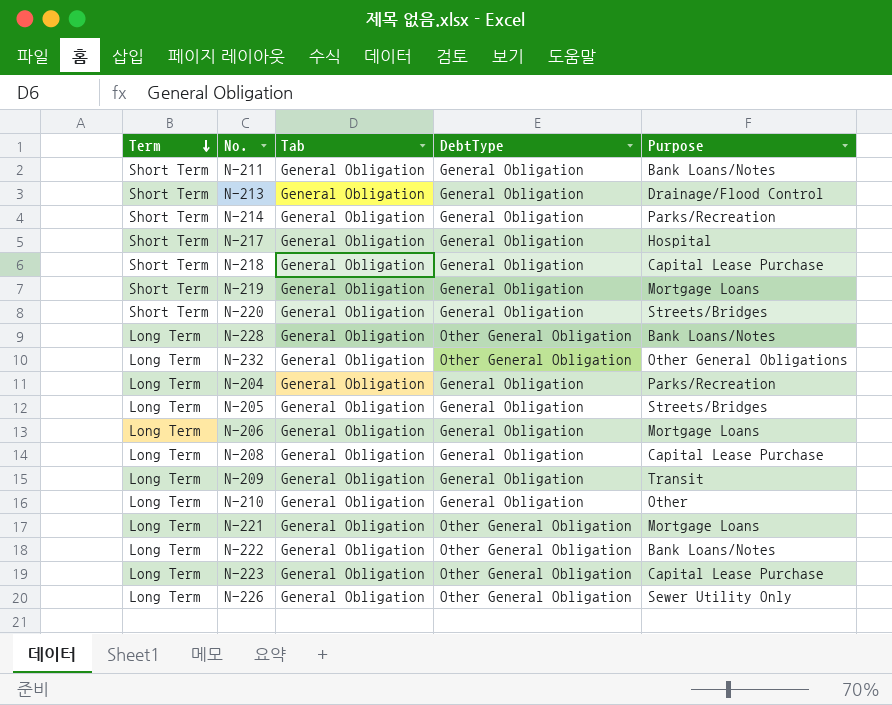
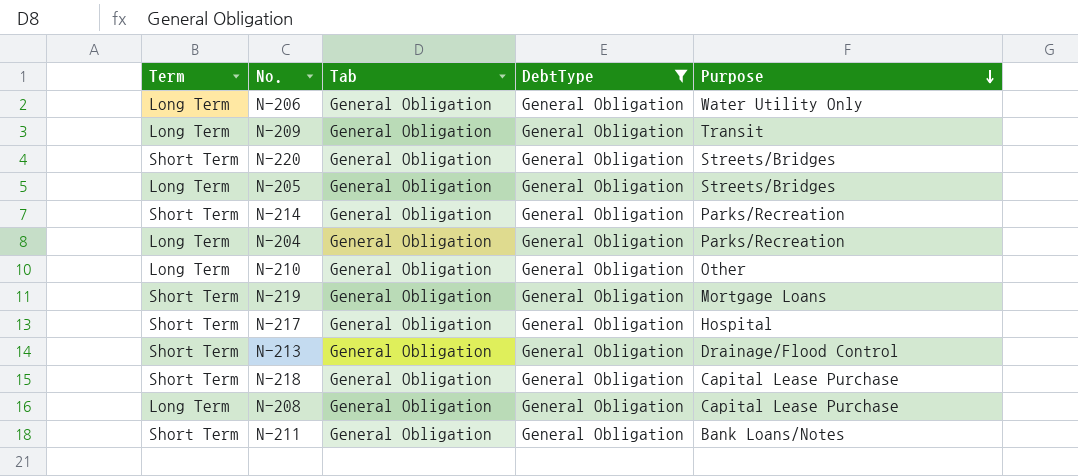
filter: none -> DebtType = General Obligation
row order: Term descending -> Purpose descending
N-206 | Purpose: Mortgage Loans -> Water Utility Only

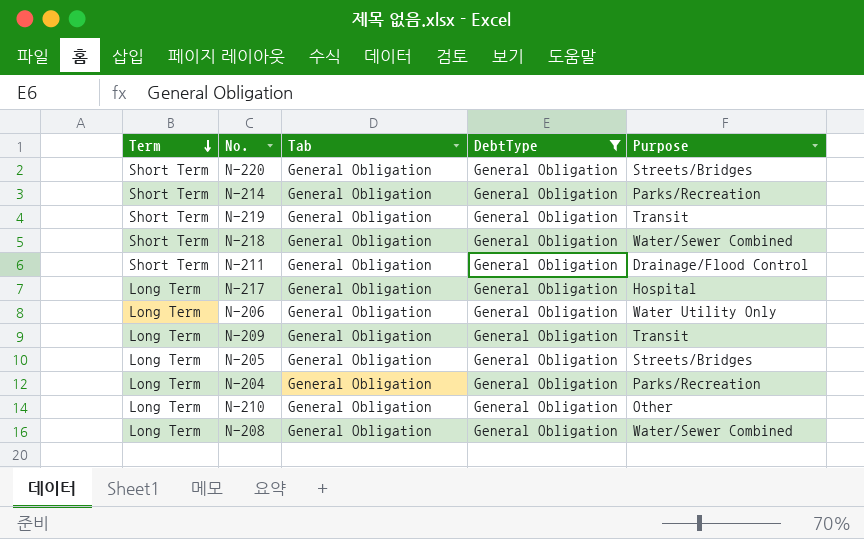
row order: Purpose descending -> Term descending
row N-213: Short Term | General Obligation | General Obligation | Drainage/Flood Control -> none
N-219 | Purpose: Mortgage Loans -> Transit
N-218 | Purpose: Capital Lease Purchase -> Water/Sewer Combined
N-211 | Purpose: Bank Loans/Notes -> Drainage/Flood Control
N-217 | Term: Short Term -> Long Term
N-208 | Purpose: Capital Lease Purchase -> Water/Sewer Combined

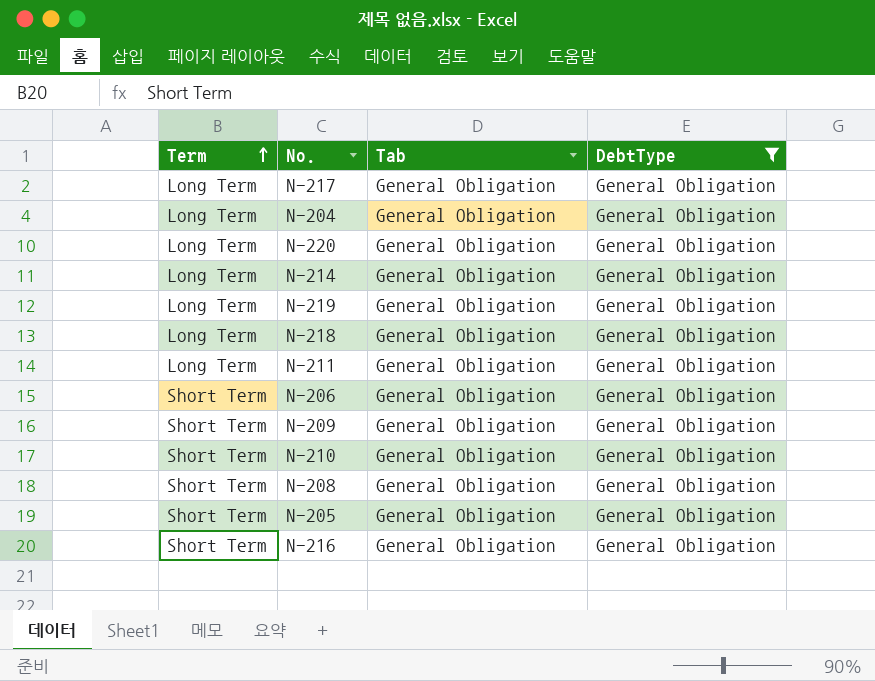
row order: Term descending -> Term ascending
column Purpose | position: 5 -> none
N-220 | Term: Short Term -> Long Term
N-214 | Term: Short Term -> Long Term
N-219 | Term: Short Term -> Long Term
N-218 | Term: Short Term -> Long Term
N-211 | Term: Short Term -> Long Term
N-206 | Term: Long Term -> Short Term
N-209 | Term: Long Term -> Short Term
N-210 | Term: Long Term -> Short Term
N-208 | Term: Long Term -> Short Term
N-205 | Term: Long Term -> Short Term
row N-216: none -> Short Term | General Obligation | General Obligation

